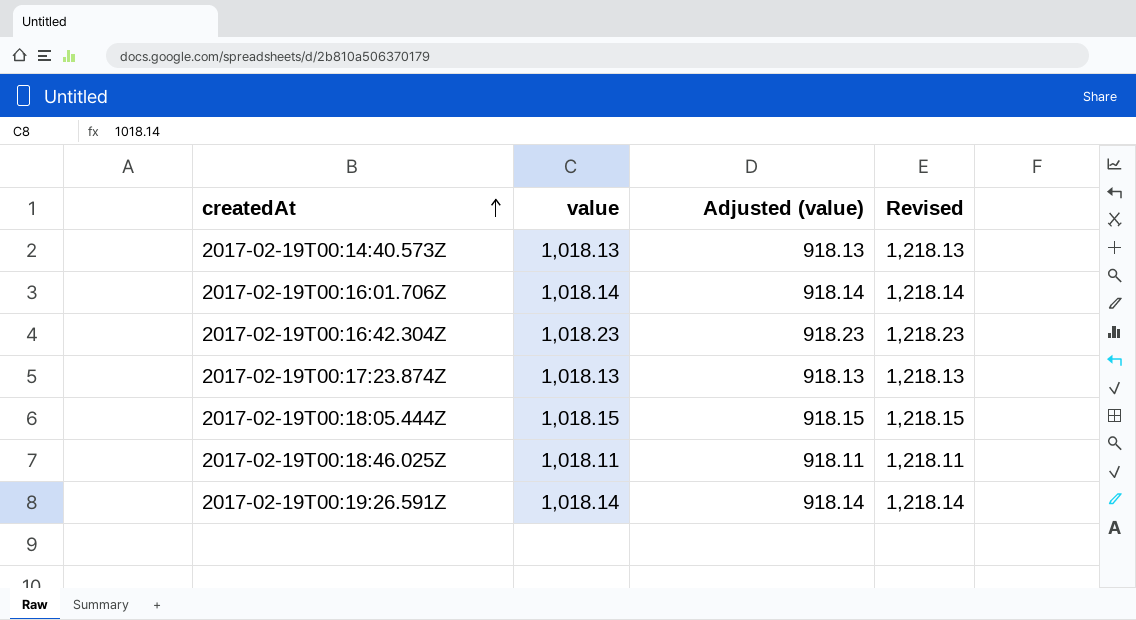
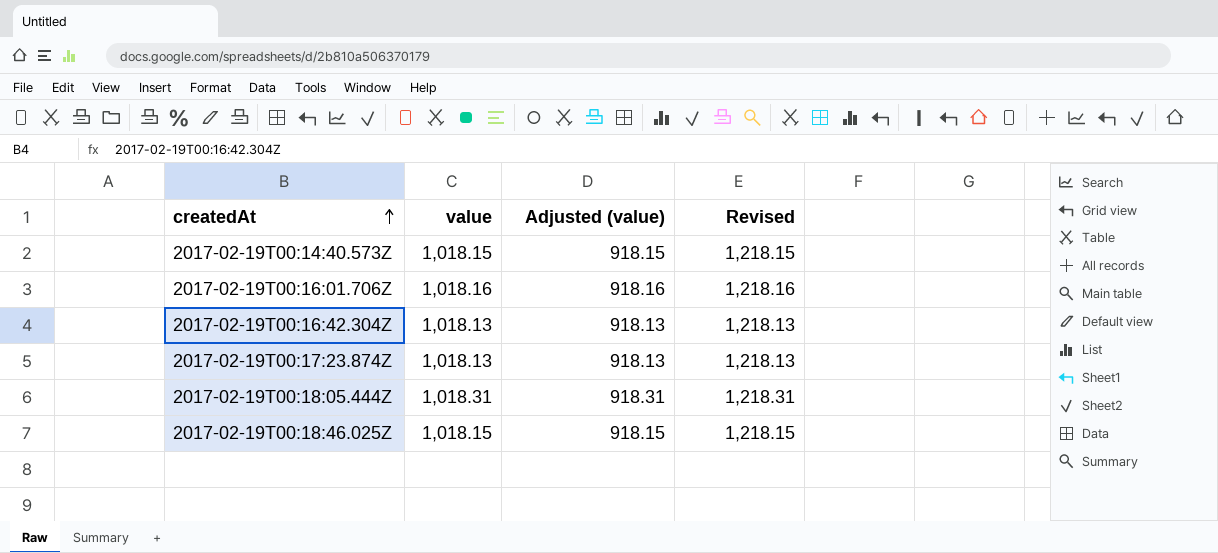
row 2017-02-19T00:19:26.591Z: 1,018.14 | 918.14 | 1,218.14 -> none
2017-02-19T00:14:40.573Z | value: 1,018.13 -> 1,018.15
2017-02-19T00:14:40.573Z | Adjusted (value): 918.13 -> 918.15
2017-02-19T00:14:40.573Z | Revised: 1,218.13 -> 1,218.15
2017-02-19T00:16:01.706Z | value: 1,018.14 -> 1,018.16
2017-02-19T00:16:01.706Z | Adjusted (value): 918.14 -> 918.16
2017-02-19T00:16:01.706Z | Revised: 1,218.14 -> 1,218.16
2017-02-19T00:16:42.304Z | value: 1,018.23 -> 1,018.13
2017-02-19T00:16:42.304Z | Adjusted (value): 918.23 -> 918.13
2017-02-19T00:16:42.304Z | Revised: 1,218.23 -> 1,218.13
2017-02-19T00:18:05.444Z | value: 1,018.15 -> 1,018.31
2017-02-19T00:18:05.444Z | Adjusted (value): 918.15 -> 918.31
2017-02-19T00:18:05.444Z | Revised: 1,218.15 -> 1,218.31
2017-02-19T00:18:46.025Z | value: 1,018.11 -> 1,018.15
2017-02-19T00:18:46.025Z | Adjusted (value): 918.11 -> 918.15
2017-02-19T00:18:46.025Z | Revised: 1,218.11 -> 1,218.15

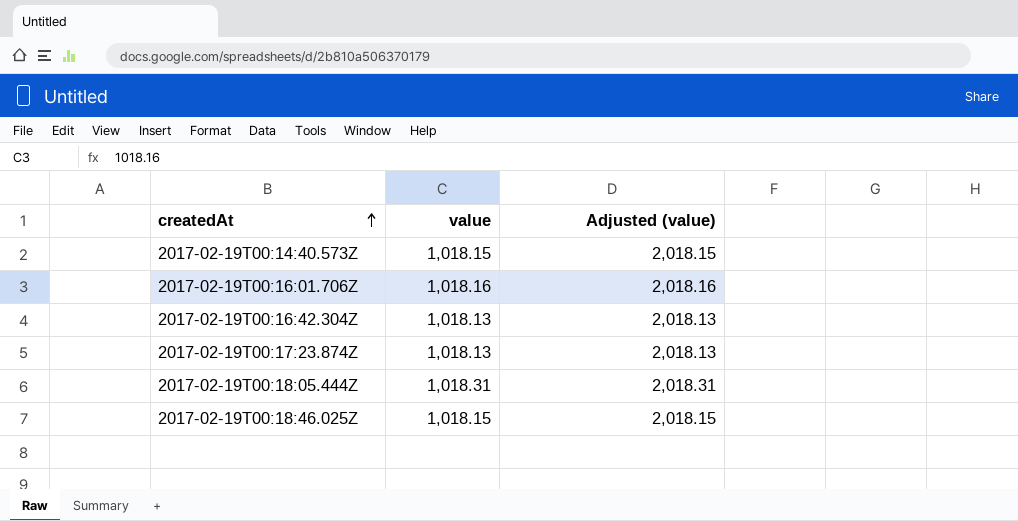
column Revised | formula: [value] + 200 -> none
column Adjusted (value) | formula: [value] - 100 -> [value] + 1000

